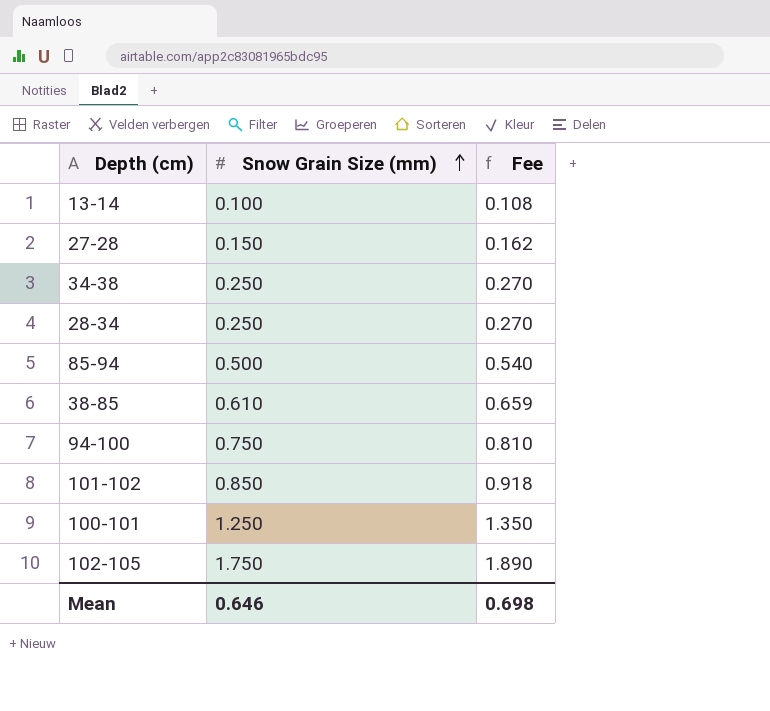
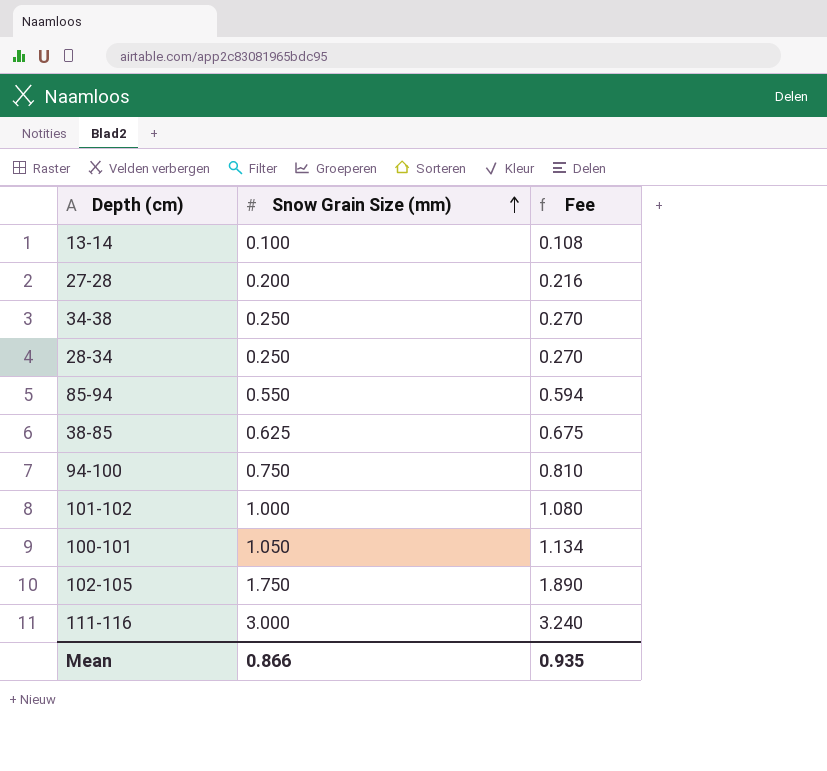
27-28 | Snow Grain Size (mm): 0.150 -> 0.200
27-28 | Fee: 0.162 -> 0.216
85-94 | Snow Grain Size (mm): 0.500 -> 0.550
85-94 | Fee: 0.540 -> 0.594
38-85 | Snow Grain Size (mm): 0.610 -> 0.625
38-85 | Fee: 0.659 -> 0.675
101-102 | Snow Grain Size (mm): 0.850 -> 1.000
101-102 | Fee: 0.918 -> 1.080
100-101 | Snow Grain Size (mm): 1.250 -> 1.050
100-101 | Fee: 1.350 -> 1.134
row 111-116: none -> 3.000 | 3.240
Mean | Snow Grain Size (mm): 0.646 -> 0.866
Mean | Fee: 0.698 -> 0.935

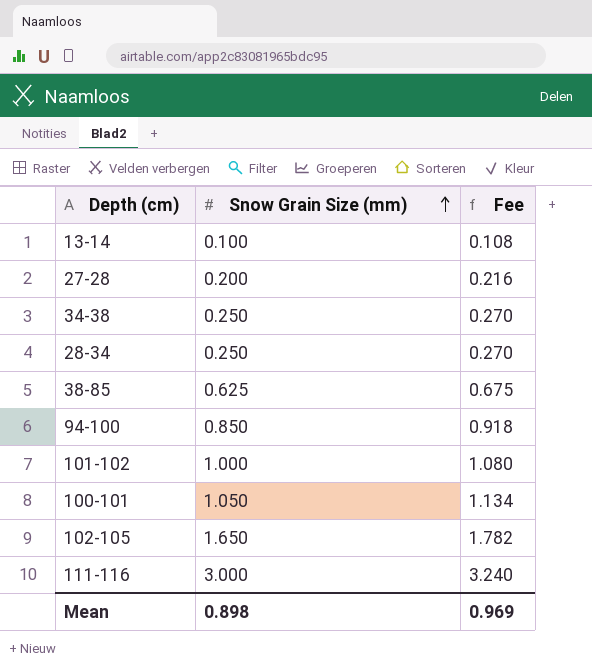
row 85-94: 0.550 | 0.594 -> none
94-100 | Snow Grain Size (mm): 0.750 -> 0.850
94-100 | Fee: 0.810 -> 0.918
102-105 | Snow Grain Size (mm): 1.750 -> 1.650
102-105 | Fee: 1.890 -> 1.782
Mean | Snow Grain Size (mm): 0.866 -> 0.898
Mean | Fee: 0.935 -> 0.969

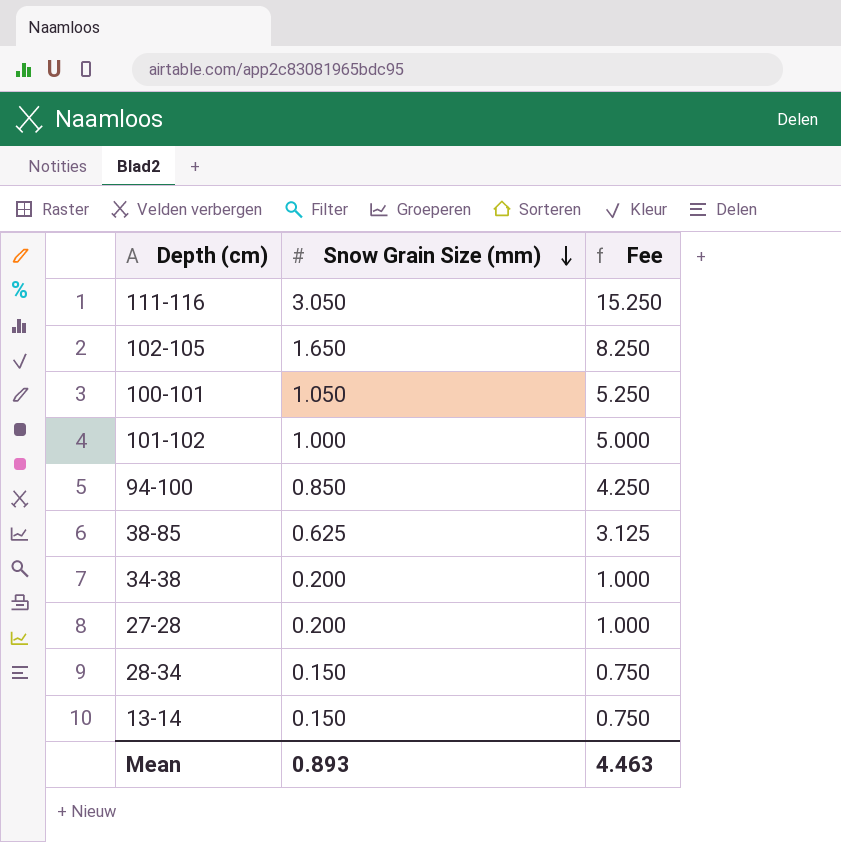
row order: Snow Grain Size (mm) ascending -> Snow Grain Size (mm) descending
column Fee | formula: [Snow Grain Size (mm)] * 1.08 -> [Snow Grain Size (mm)] * 5
111-116 | Snow Grain Size (mm): 3.000 -> 3.050
34-38 | Snow Grain Size (mm): 0.250 -> 0.200
28-34 | Snow Grain Size (mm): 0.250 -> 0.150
13-14 | Snow Grain Size (mm): 0.100 -> 0.150
Mean | Snow Grain Size (mm): 0.898 -> 0.893
Mean | Fee: 0.969 -> 4.463

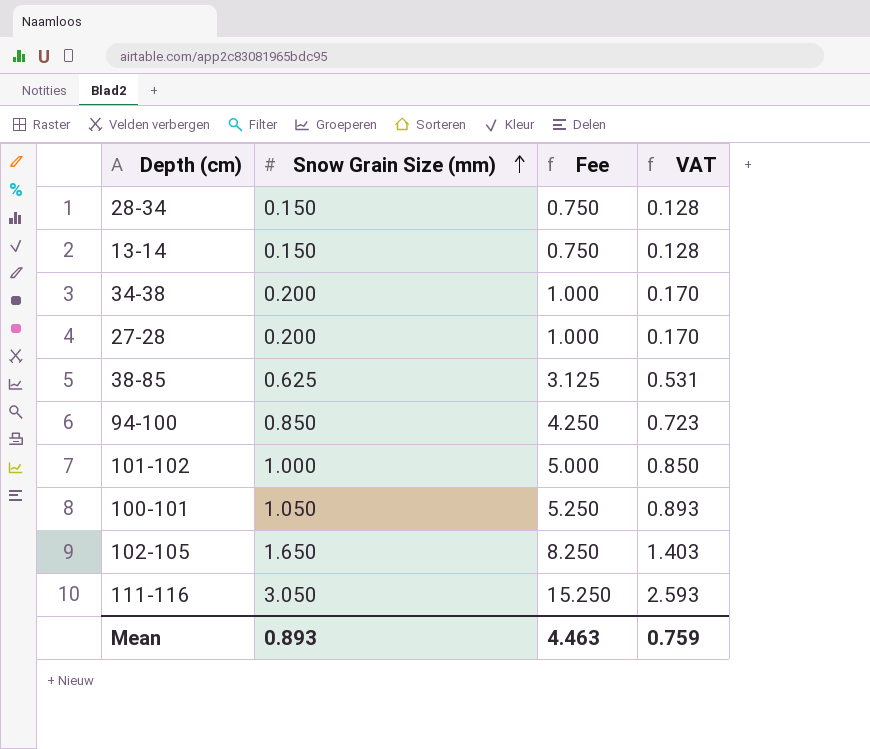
row order: Snow Grain Size (mm) descending -> Snow Grain Size (mm) ascending
column VAT | formula: none -> [Snow Grain Size (mm)] * 0.85

